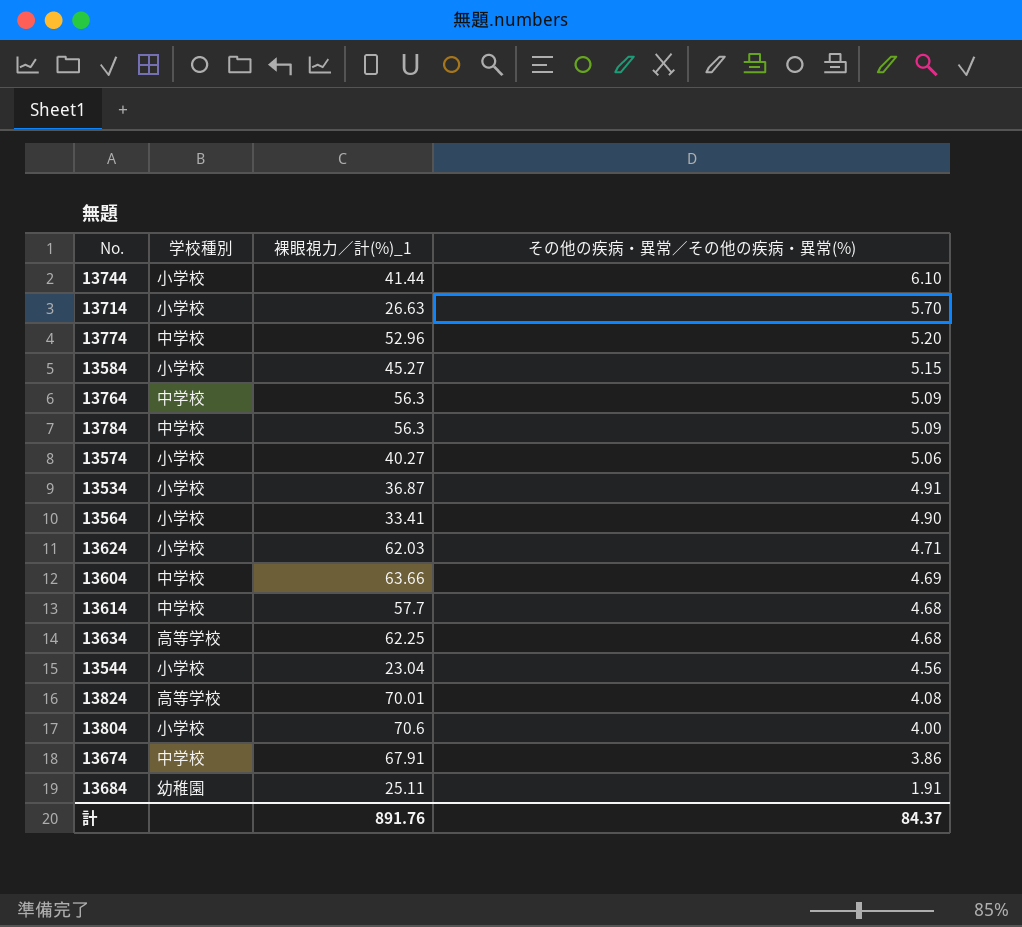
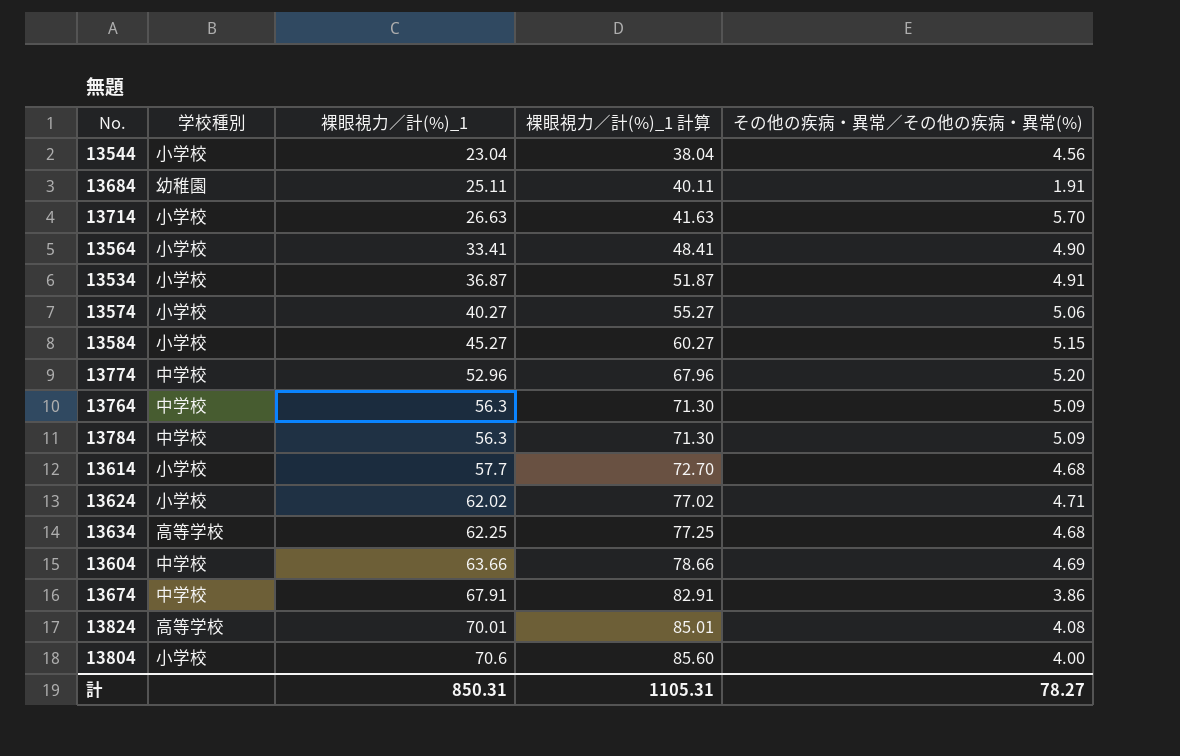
row order: その他の疾病・異常／その他の疾病・異常(%) descending -> 裸眼視力／計(%)_1 ascending
column 裸眼視力／計(%)_1 計算 | formula: none -> [裸眼視力／計(%)_1] + 15
row 13744: 小学校 | 41.44 | 6.10 -> none
13614 | 学校種別: 中学校 -> 小学校
13624 | 裸眼視力／計(%)_1: 62.03 -> 62.02
計 | 裸眼視力／計(%)_1: 891.76 -> 850.31
計 | その他の疾病・異常／その他の疾病・異常(%): 84.37 -> 78.27

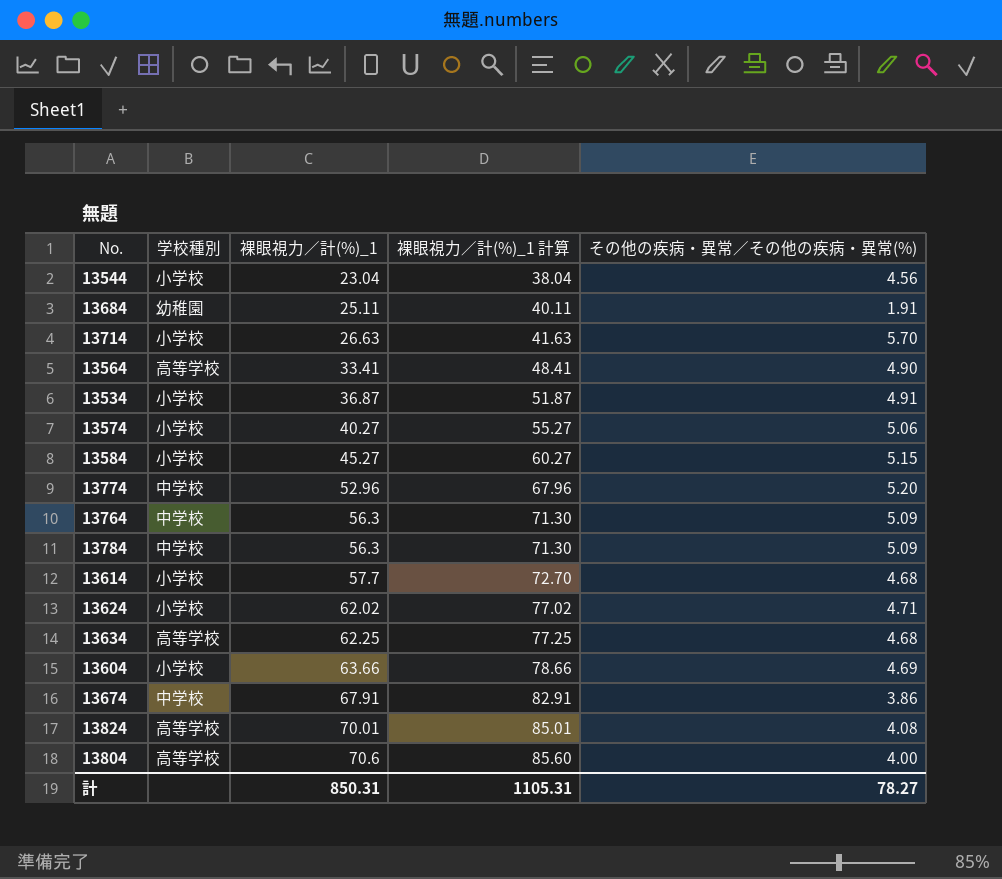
13564 | 学校種別: 小学校 -> 高等学校
13604 | 学校種別: 中学校 -> 小学校
13804 | 学校種別: 小学校 -> 高等学校

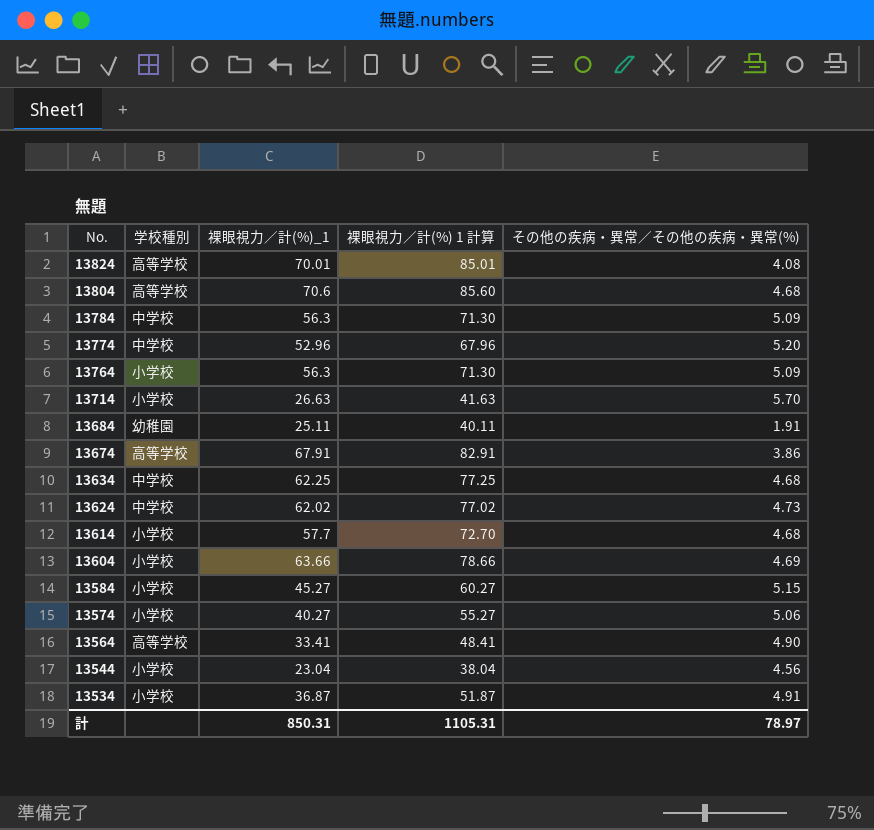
row order: 裸眼視力／計(%)_1 ascending -> No. descending
column name: 裸眼視力／計(%)_1 計算 -> 裸眼視力／計(%) 1 計算
13804 | その他の疾病・異常／その他の疾病・異常(%): 4.00 -> 4.68
13764 | 学校種別: 中学校 -> 小学校
13674 | 学校種別: 中学校 -> 高等学校
13634 | 学校種別: 高等学校 -> 中学校
13624 | 学校種別: 小学校 -> 中学校
13624 | その他の疾病・異常／その他の疾病・異常(%): 4.71 -> 4.73
計 | その他の疾病・異常／その他の疾病・異常(%): 78.27 -> 78.97

